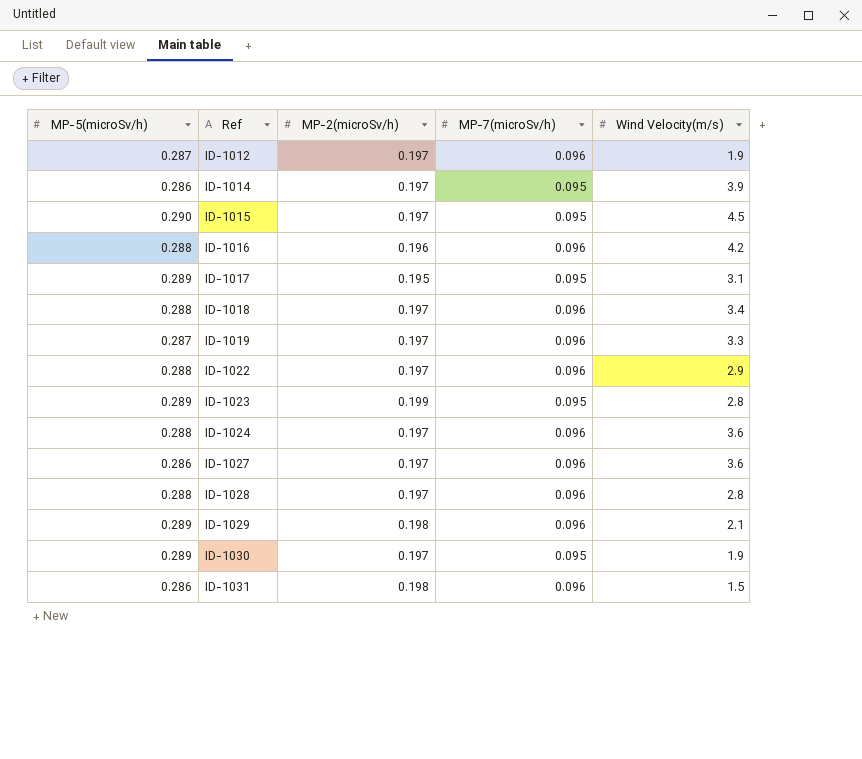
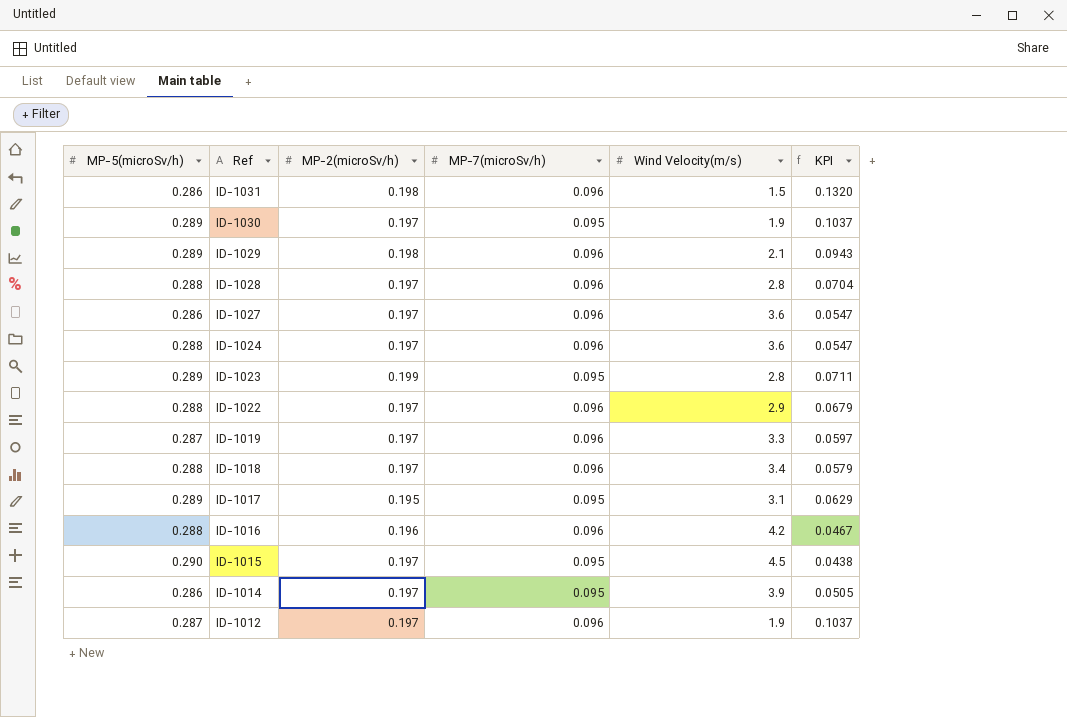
row order: Ref ascending -> Ref descending
column KPI | formula: none -> [MP-2(microSv/h)] / [Wind Velocity(m/s)]

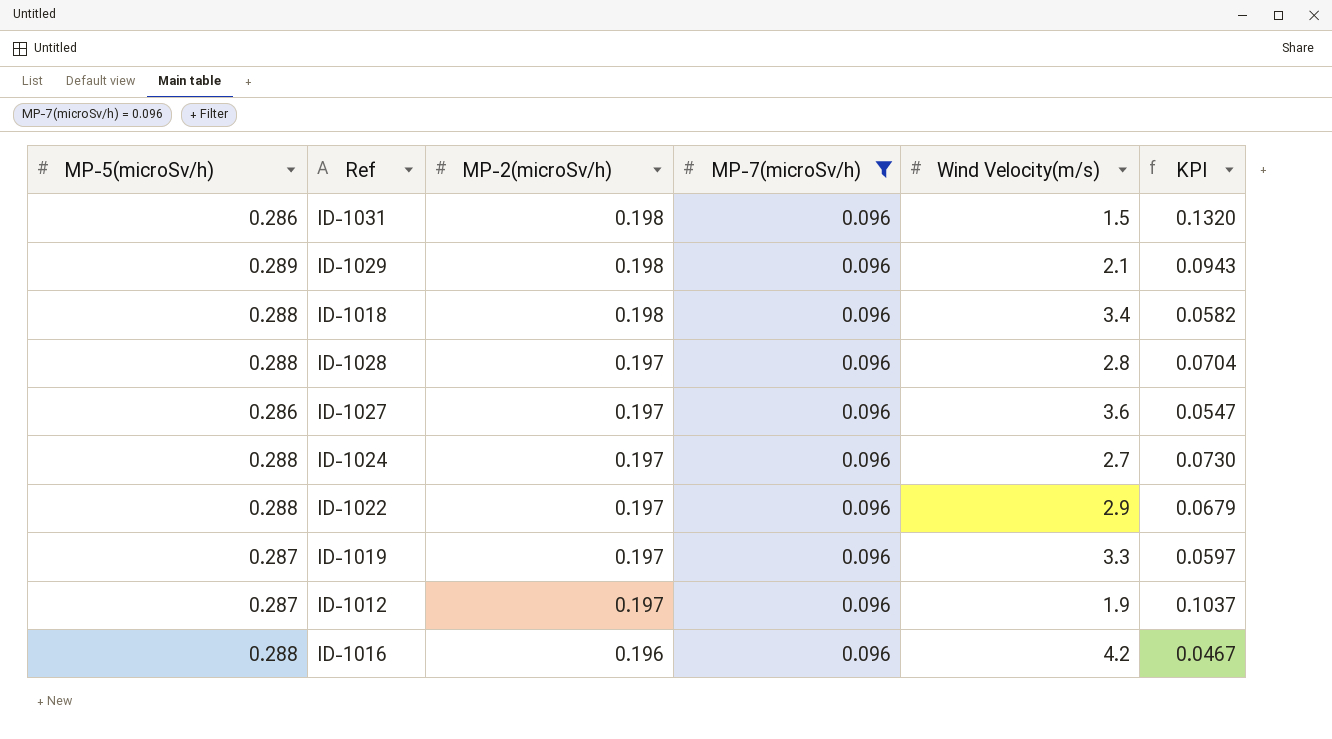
filter: none -> MP-7(microSv/h) = 0.096
row order: Ref descending -> MP-2(microSv/h) descending
ID-1018 | MP-2(microSv/h): 0.197 -> 0.198
ID-1018 | KPI: 0.0579 -> 0.0582
ID-1024 | Wind Velocity(m/s): 3.6 -> 2.7
ID-1024 | KPI: 0.0547 -> 0.0730

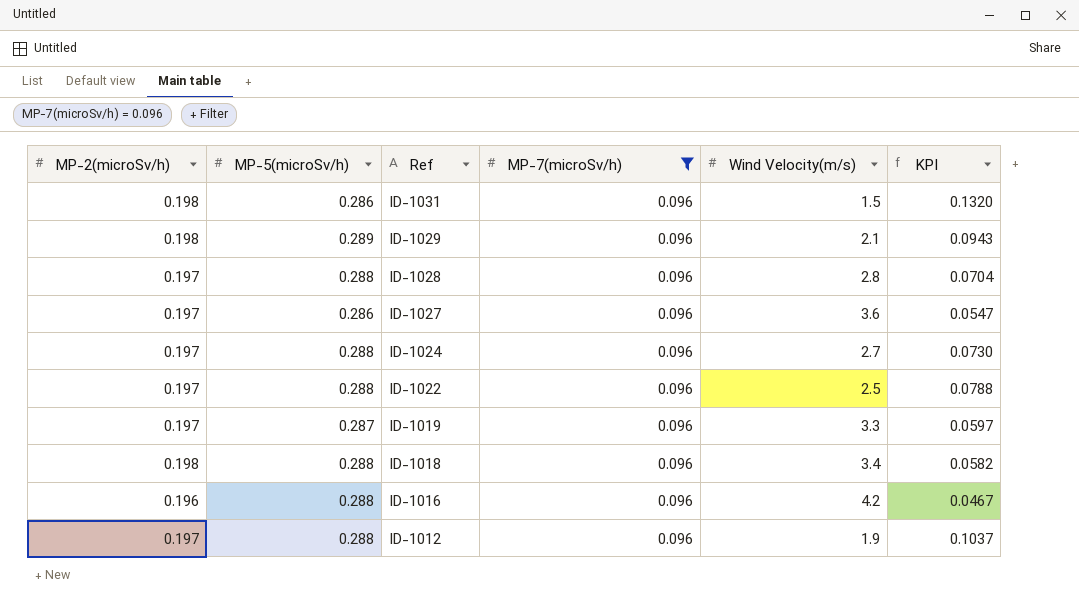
row order: MP-2(microSv/h) descending -> Ref descending
column MP-2(microSv/h) | position: 3 -> 1
ID-1022 | Wind Velocity(m/s): 2.9 -> 2.5
ID-1022 | KPI: 0.0679 -> 0.0788
ID-1012 | MP-5(microSv/h): 0.287 -> 0.288

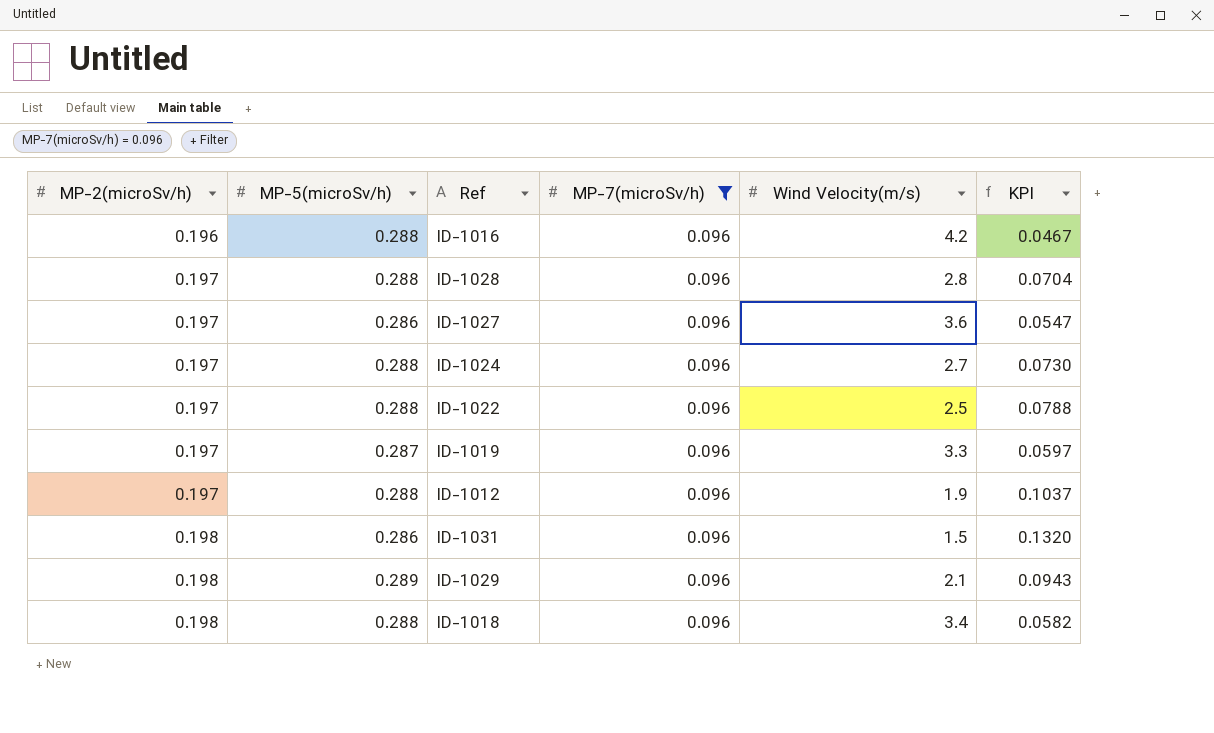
row order: Ref descending -> MP-2(microSv/h) ascending

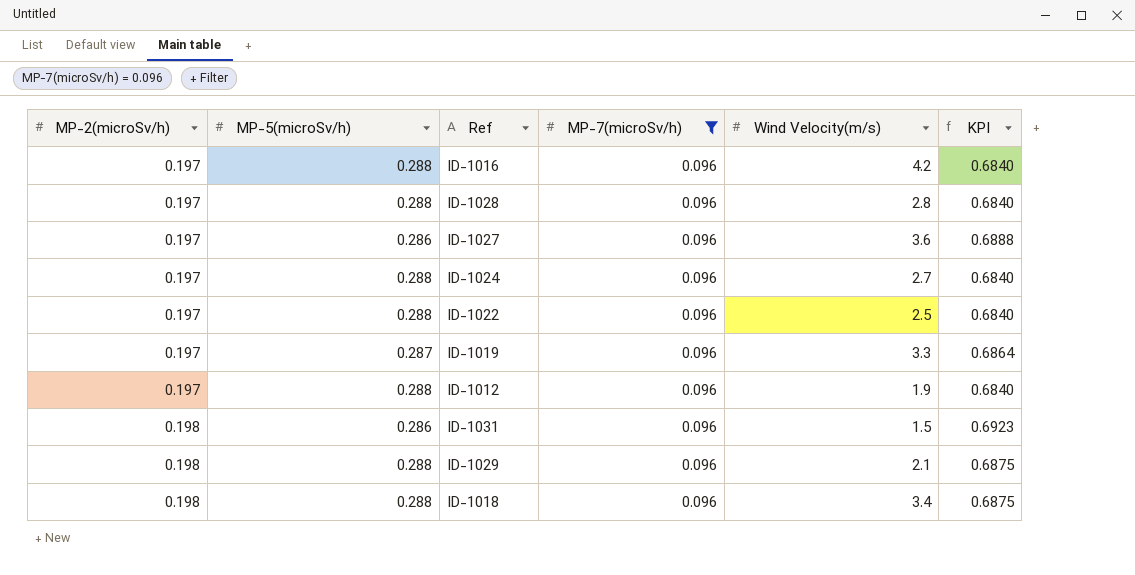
column KPI | formula: [MP-2(microSv/h)] / [Wind Velocity(m/s)] -> [MP-2(microSv/h)] / [MP-5(microSv/h)]
ID-1016 | MP-2(microSv/h): 0.196 -> 0.197
ID-1029 | MP-5(microSv/h): 0.289 -> 0.288

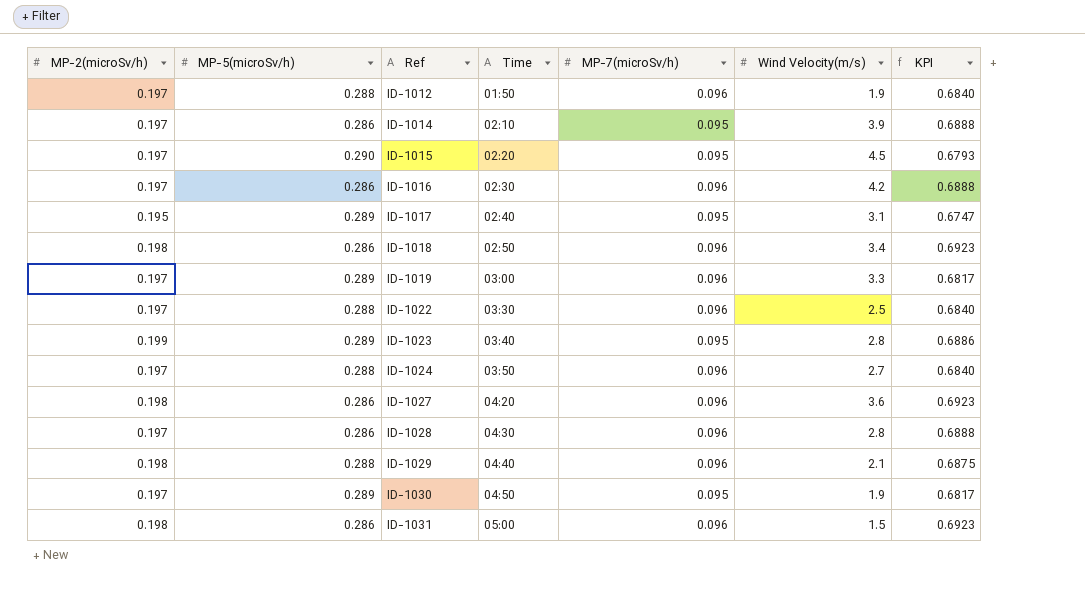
filter: MP-7(microSv/h) = 0.096 -> none
row order: MP-2(microSv/h) ascending -> Ref ascending
column Time | position: none -> 4
ID-1016 | MP-5(microSv/h): 0.288 -> 0.286
ID-1016 | KPI: 0.6840 -> 0.6888
ID-1018 | MP-5(microSv/h): 0.288 -> 0.286
ID-1018 | KPI: 0.6875 -> 0.6923
ID-1019 | MP-5(microSv/h): 0.287 -> 0.289
ID-1019 | KPI: 0.6864 -> 0.6817
ID-1027 | MP-2(microSv/h): 0.197 -> 0.198
ID-1027 | KPI: 0.6888 -> 0.6923
ID-1028 | MP-5(microSv/h): 0.288 -> 0.286
ID-1028 | KPI: 0.6840 -> 0.6888

